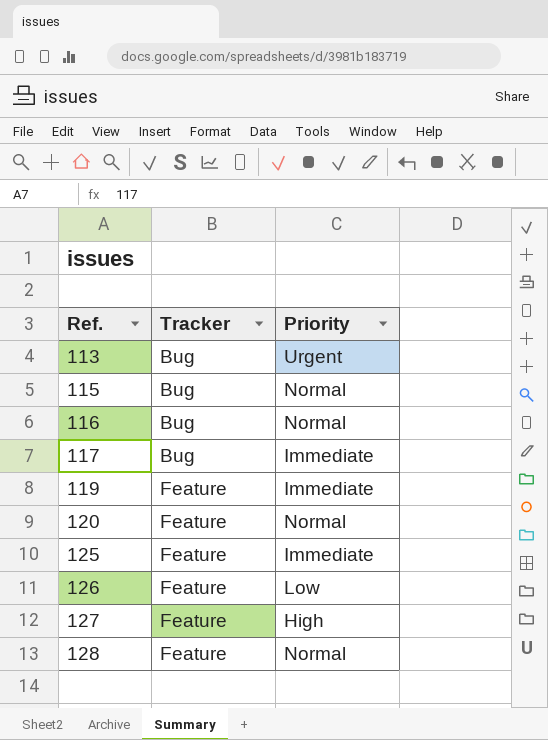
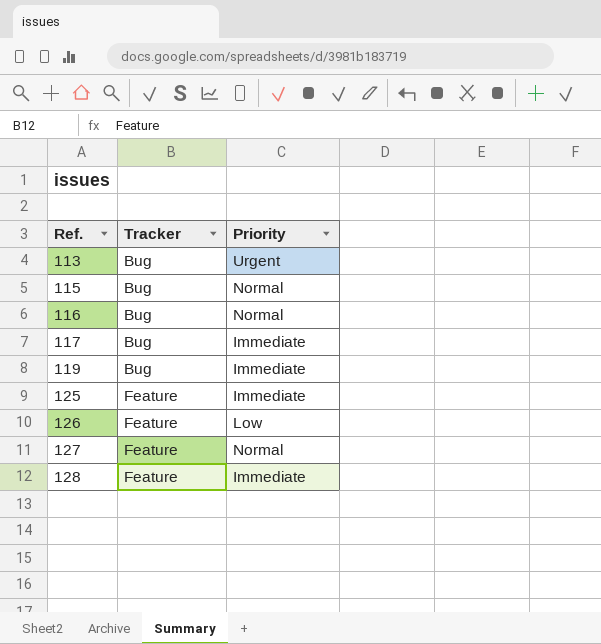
row 120: Feature | Normal -> none
119 | Tracker: Feature -> Bug
127 | Priority: High -> Normal
128 | Priority: Normal -> Immediate

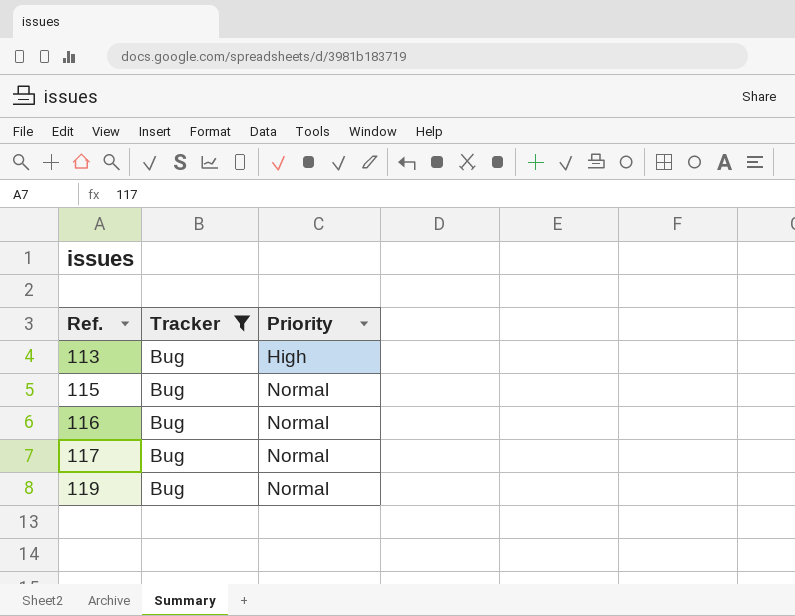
filter: none -> Tracker = Bug
113 | Priority: Urgent -> High
117 | Priority: Immediate -> Normal
119 | Priority: Immediate -> Normal

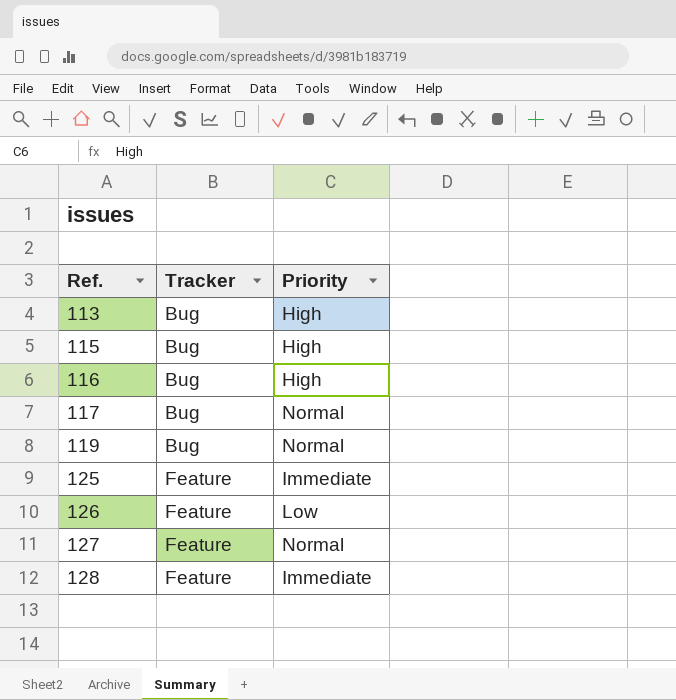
filter: Tracker = Bug -> none
115 | Priority: Normal -> High
116 | Priority: Normal -> High

